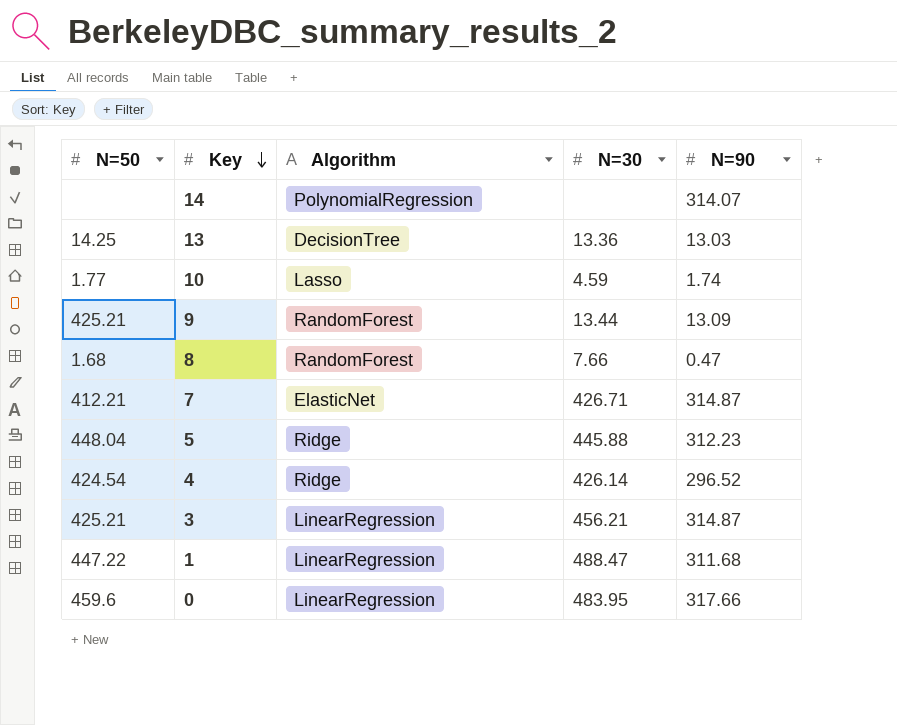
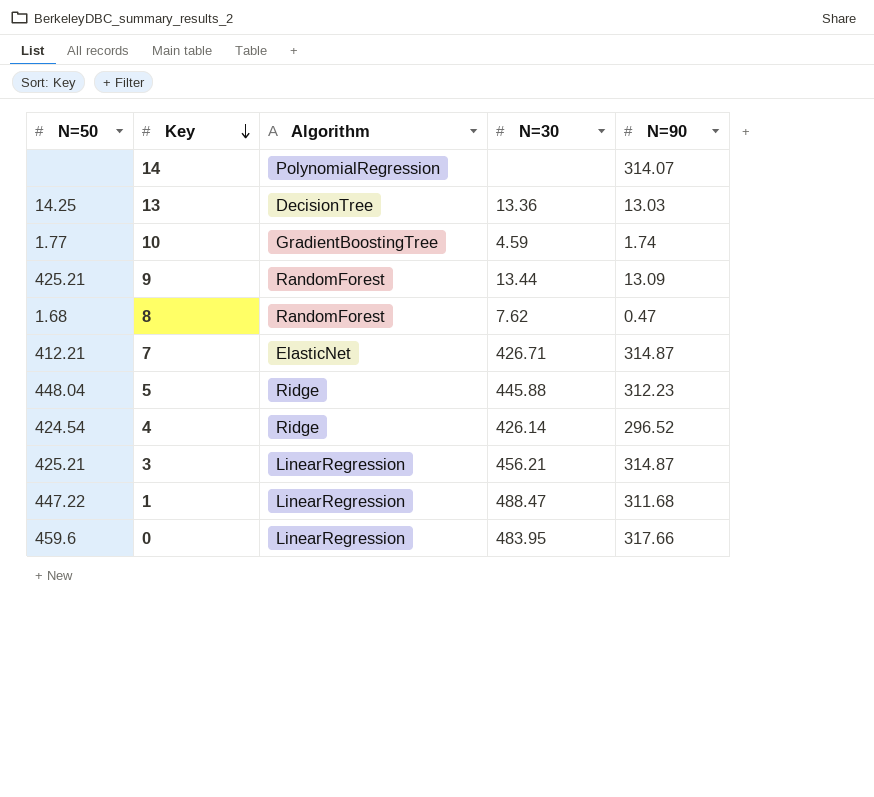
10 | Algorithm: Lasso -> GradientBoostingTree
8 | N=30: 7.66 -> 7.62

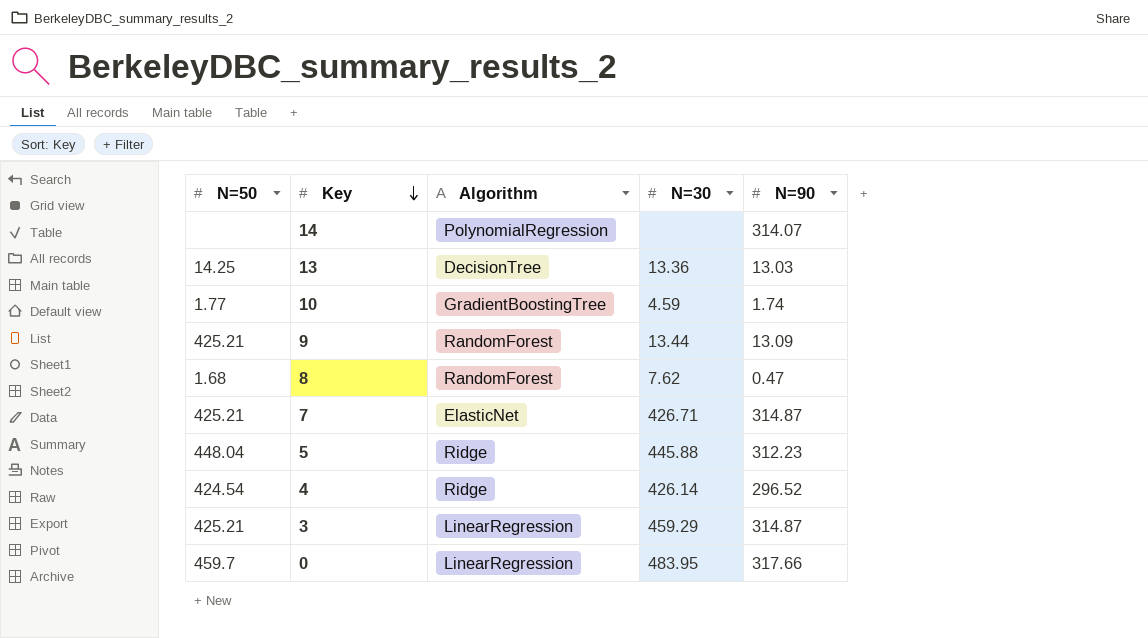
row 1: 447.22 | LinearRegression | 488.47 | 311.68 -> none
7 | N=50: 412.21 -> 425.21
3 | N=30: 456.21 -> 459.29
0 | N=50: 459.6 -> 459.7

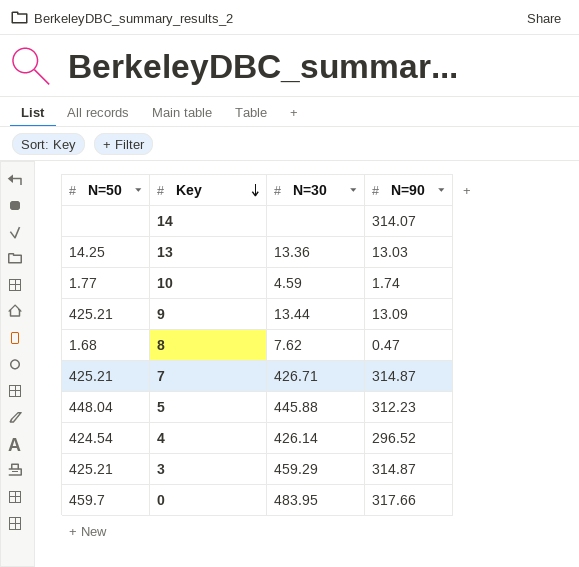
column Algorithm | position: 3 -> none

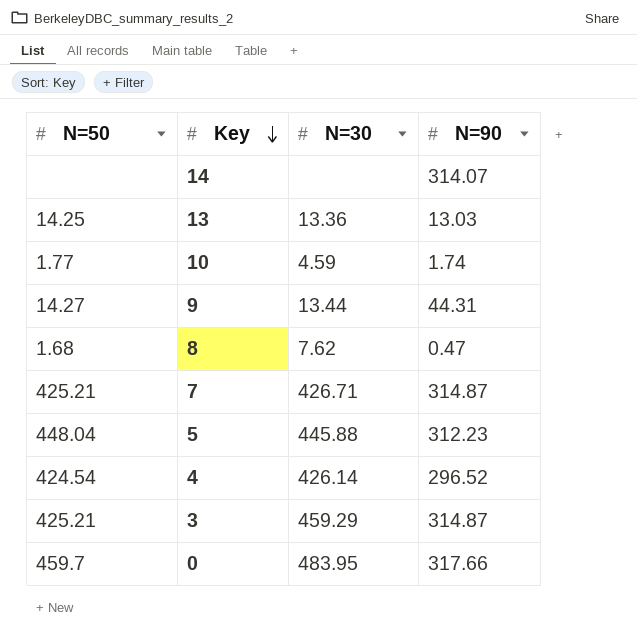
9 | N=50: 425.21 -> 14.27
9 | N=90: 13.09 -> 44.31

